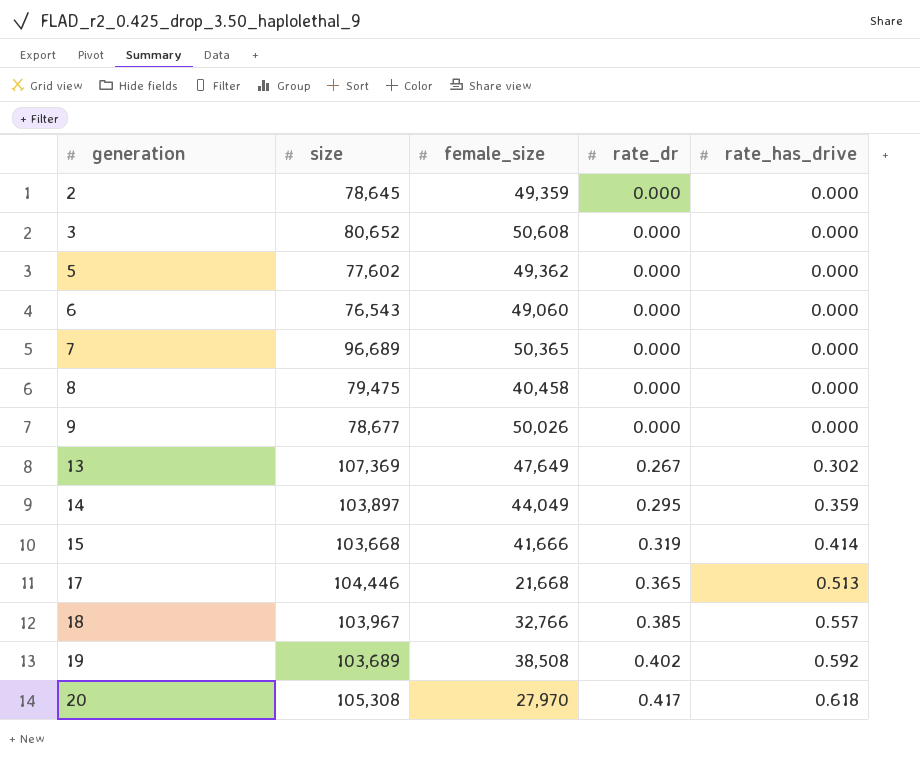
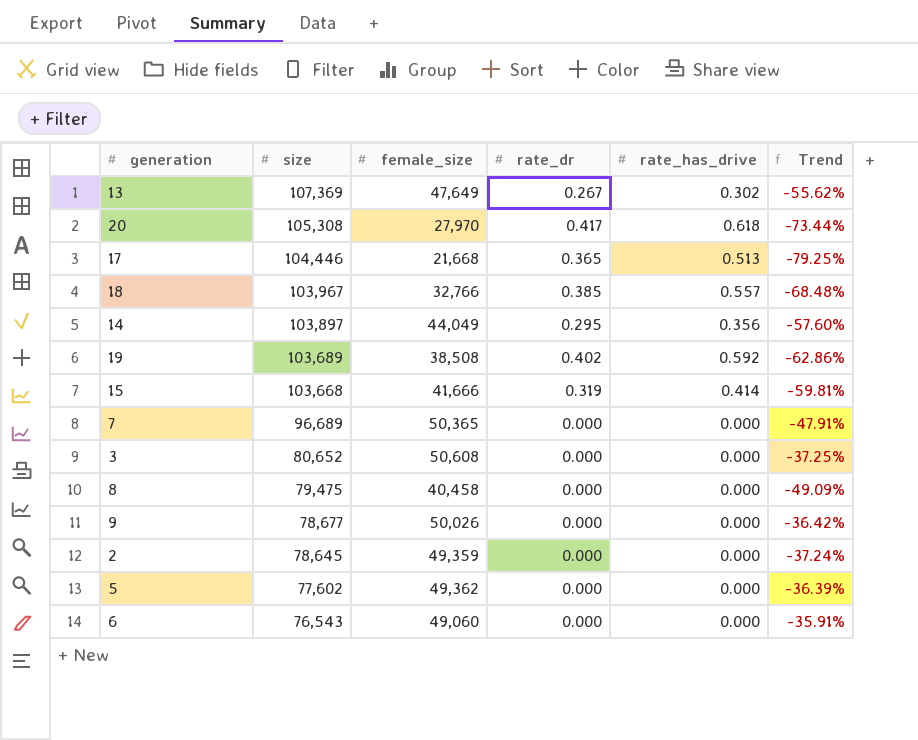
row order: generation ascending -> size descending
column Trend | formula: none -> ([female_size] - [size]) / [size]
14 | rate_has_drive: 0.359 -> 0.356

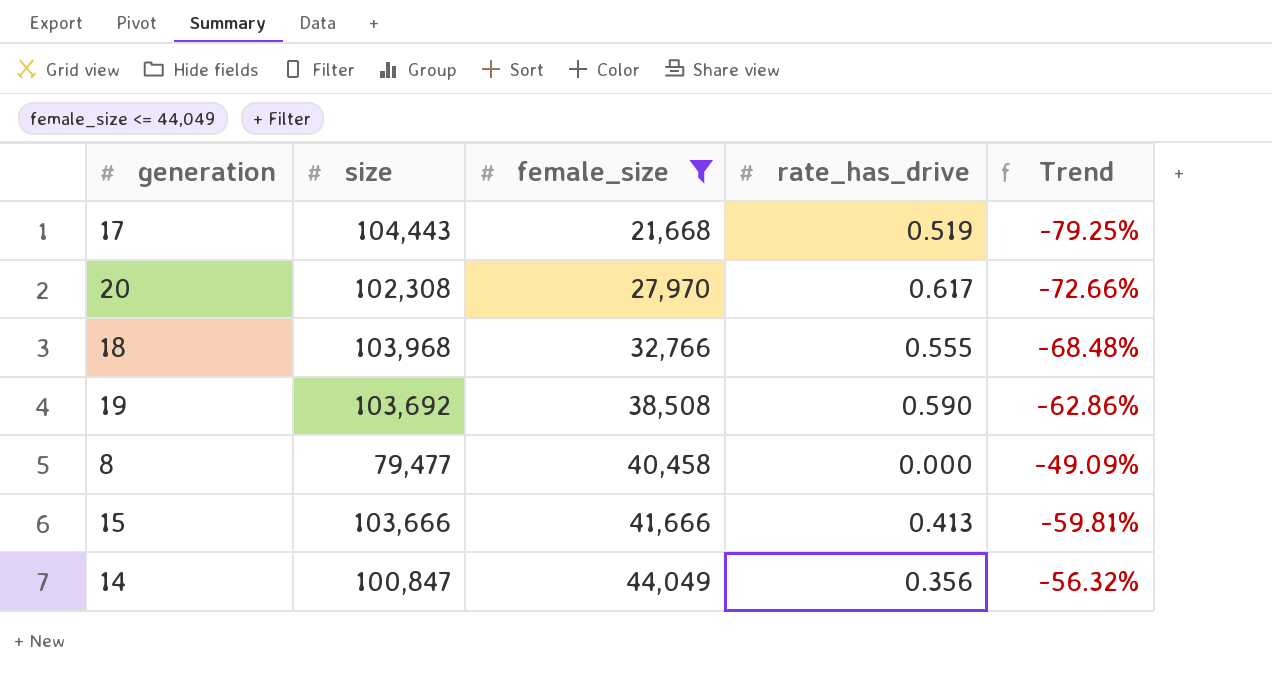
filter: none -> female_size <= 44,049
row order: size descending -> female_size ascending
column rate_dr | position: 4 -> none
17 | size: 104,446 -> 104,443
17 | rate_has_drive: 0.513 -> 0.519
20 | size: 105,308 -> 102,308
20 | rate_has_drive: 0.618 -> 0.617
20 | Trend: -73.44% -> -72.66%
18 | size: 103,967 -> 103,968
18 | rate_has_drive: 0.557 -> 0.555
19 | size: 103,689 -> 103,692
19 | rate_has_drive: 0.592 -> 0.590
8 | size: 79,475 -> 79,477
15 | size: 103,668 -> 103,666
15 | rate_has_drive: 0.414 -> 0.413
14 | size: 103,897 -> 100,847
14 | Trend: -57.60% -> -56.32%

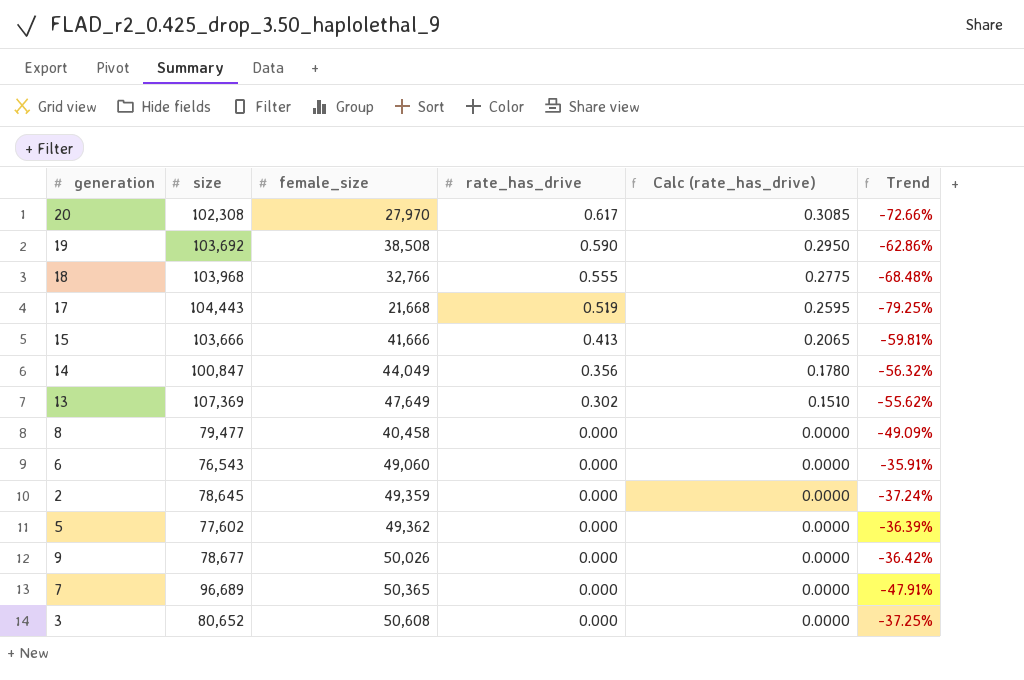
filter: female_size <= 44,049 -> none
row order: female_size ascending -> rate_has_drive descending
column Calc (rate_has_drive) | formula: none -> [rate_has_drive] * 0.5

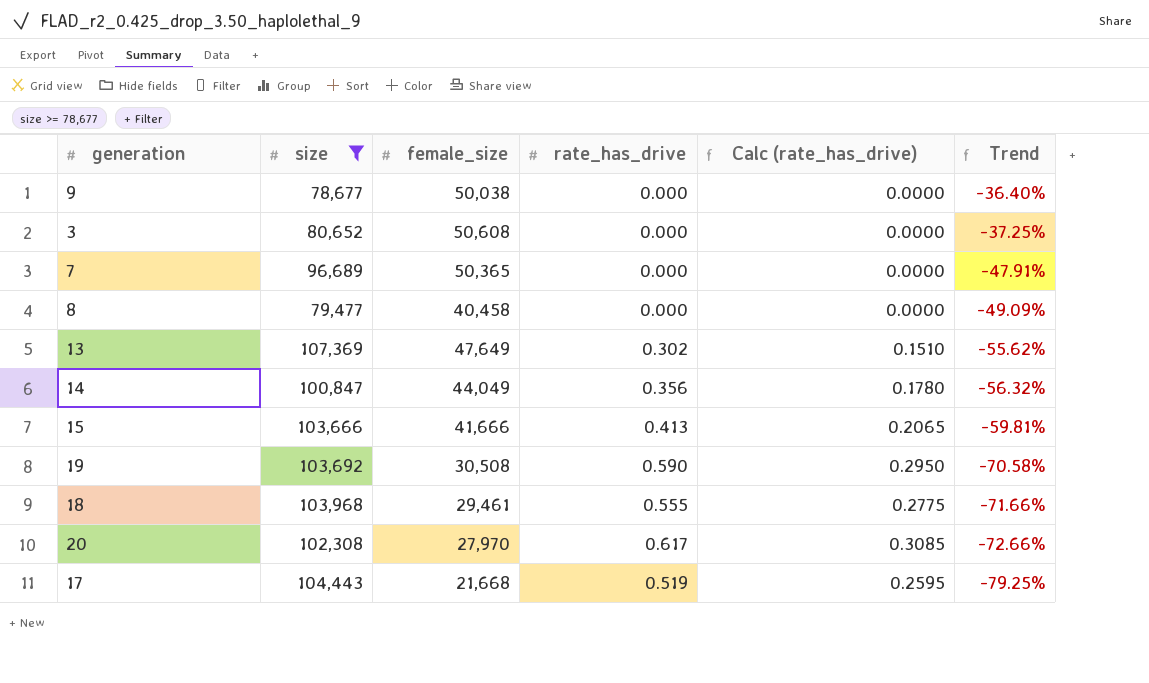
filter: none -> size >= 78,677
row order: rate_has_drive descending -> Trend descending
9 | female_size: 50,026 -> 50,038
9 | Trend: -36.42% -> -36.40%
19 | female_size: 38,508 -> 30,508
19 | Trend: -62.86% -> -70.58%
18 | female_size: 32,766 -> 29,461
18 | Trend: -68.48% -> -71.66%

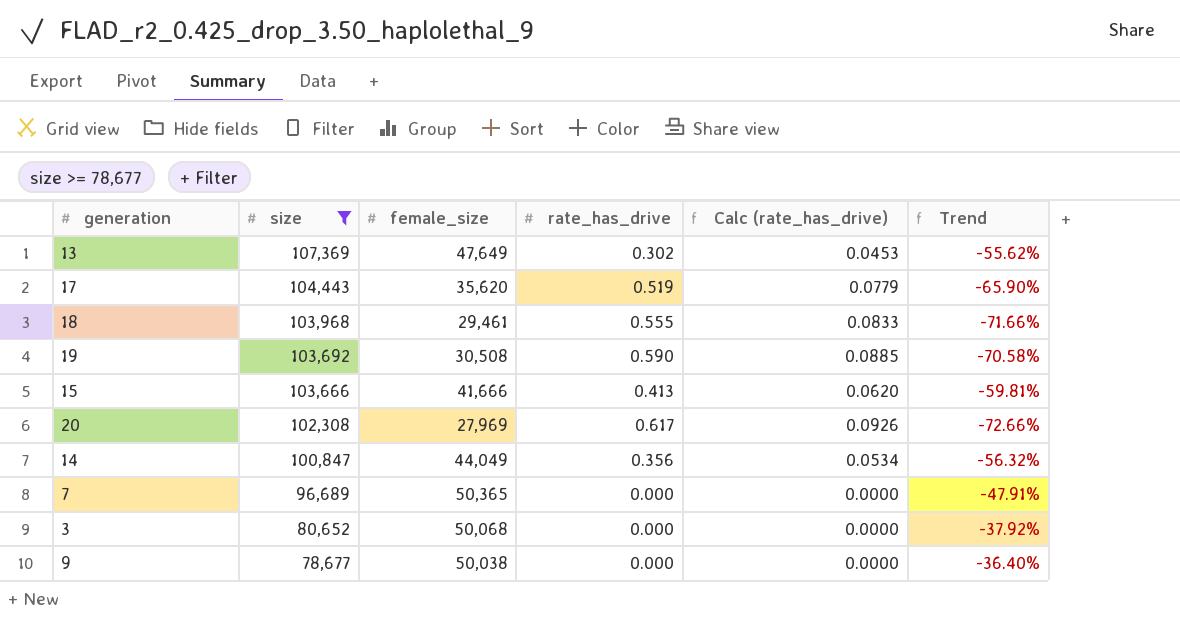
row order: Trend descending -> size descending
column Calc (rate_has_drive) | formula: [rate_has_drive] * 0.5 -> [rate_has_drive] * 0.15
row 8: 79,477 | 40,458 | 0.000 | 0.0000 | -49.09% -> none
17 | female_size: 21,668 -> 35,620
17 | Trend: -79.25% -> -65.90%
20 | female_size: 27,970 -> 27,969
3 | female_size: 50,608 -> 50,068
3 | Trend: -37.25% -> -37.92%

